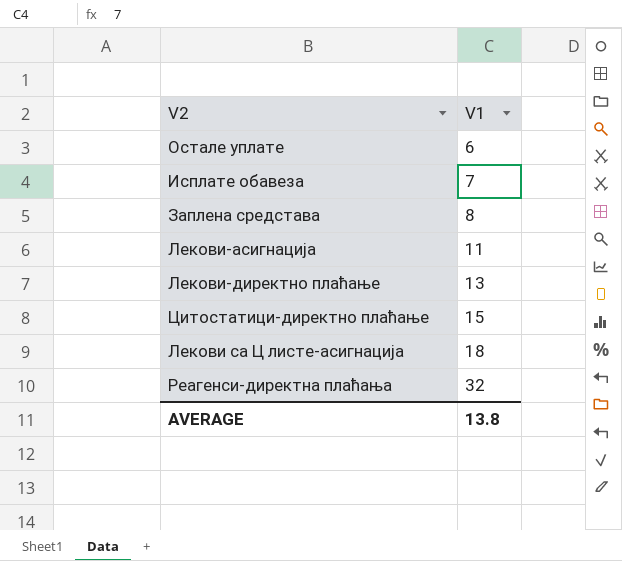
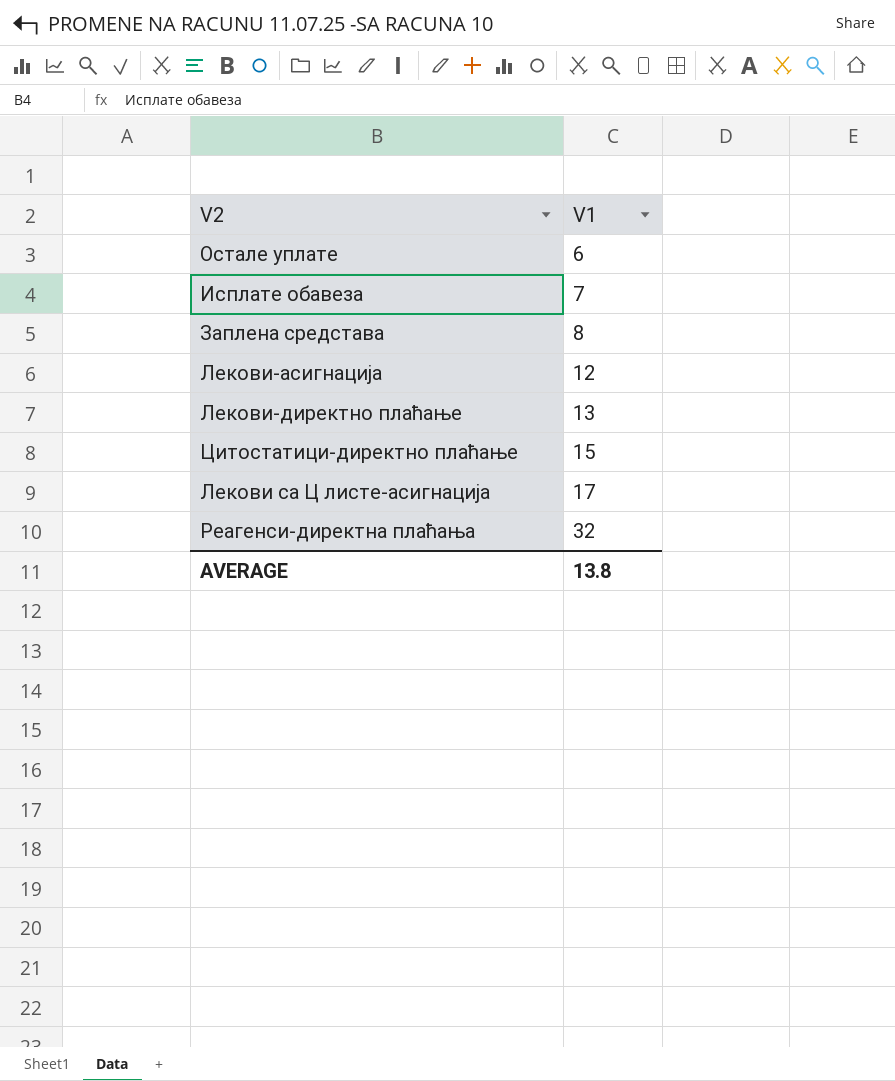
Лекови-асигнација | V1: 11 -> 12
Лекови са Ц листе-асигнација | V1: 18 -> 17

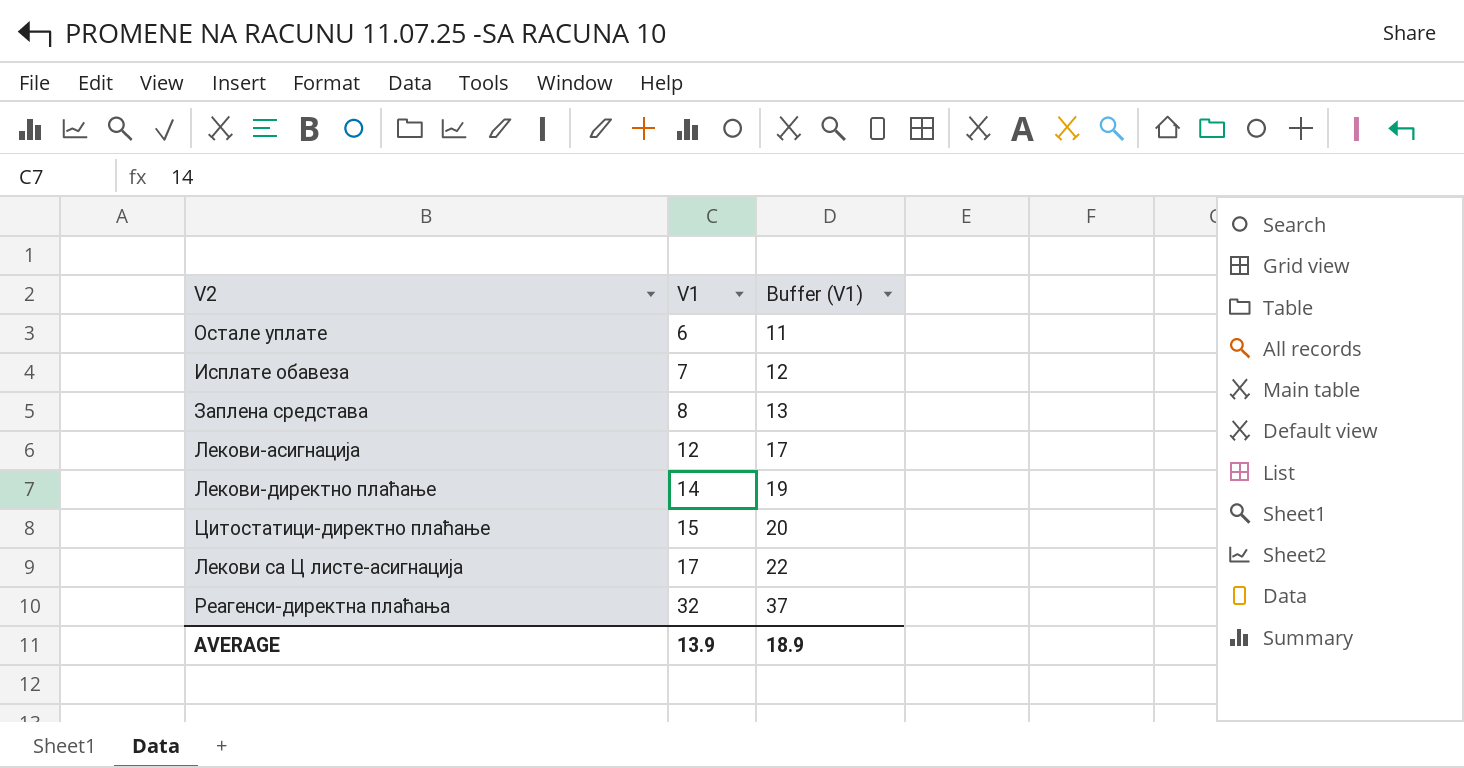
column Buffer (V1) | formula: none -> [V1] + 5
Лекови-директно плаћање | V1: 13 -> 14
AVERAGE | V1: 13.8 -> 13.9

